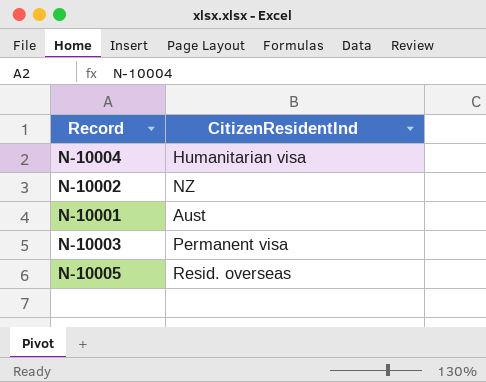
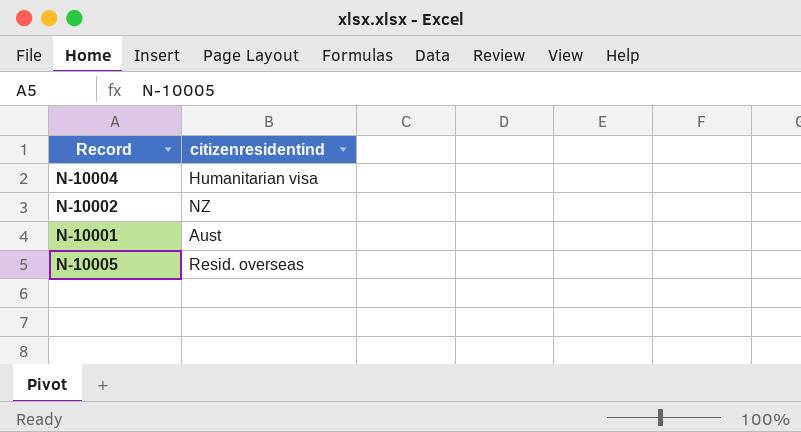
column name: CitizenResidentInd -> citizenresidentind
row N-10003: Permanent visa -> none

